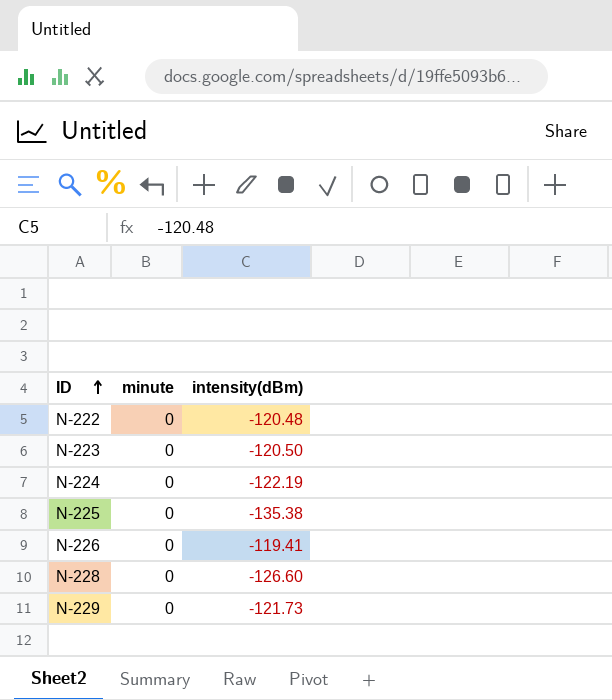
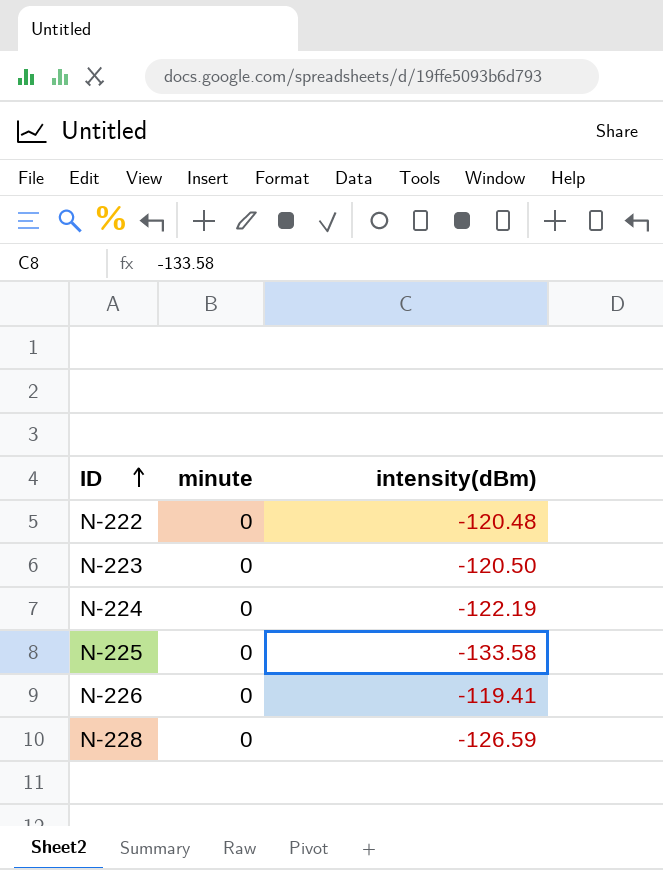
row N-229: 0 | -121.73 -> none
N-225 | intensity(dBm): -135.38 -> -133.58
N-228 | intensity(dBm): -126.60 -> -126.59

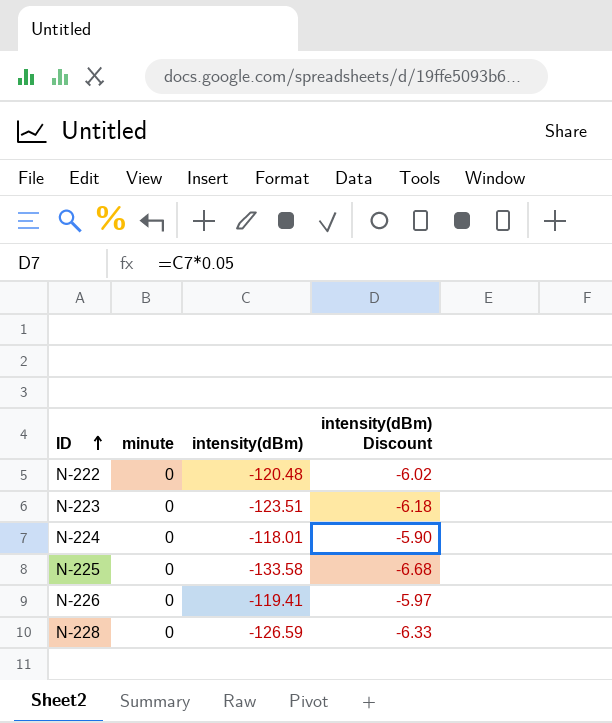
column intensity(dBm) Discount | formula: none -> [intensity(dBm)] * 0.05
N-223 | intensity(dBm): -120.50 -> -123.51
N-224 | intensity(dBm): -122.19 -> -118.01

